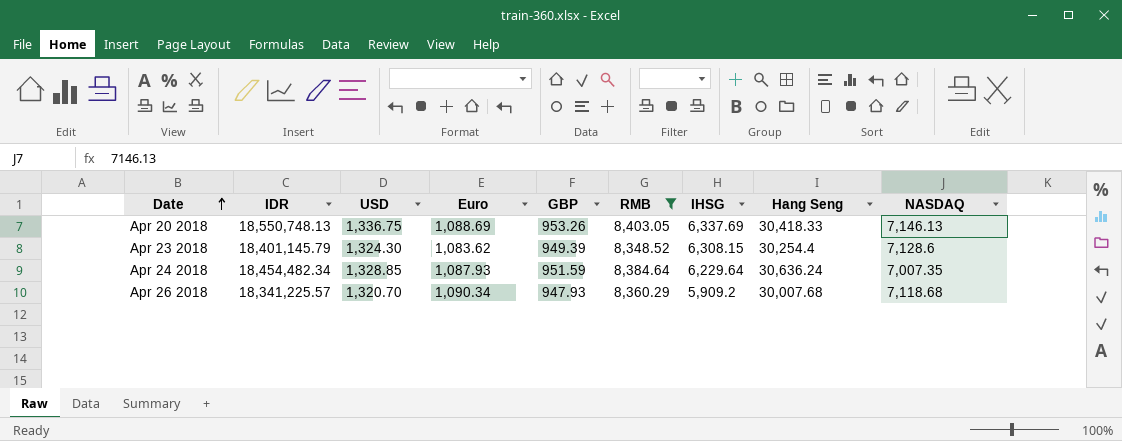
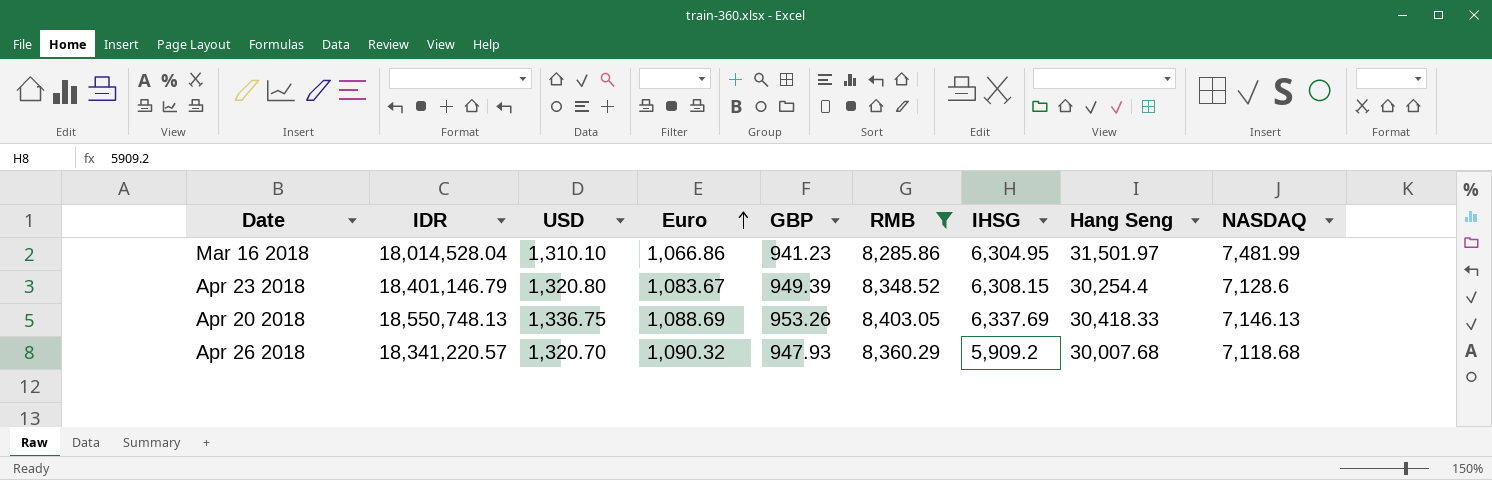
row order: Date ascending -> Euro ascending
row Apr 24 2018: 18,454,482.34 | 1,328.85 | 1,087.93 | 951.59 | 8,384.64 | 6,229.64 | 30,636.24 | 7,007.35 -> none
row Mar 16 2018: none -> 18,014,528.04 | 1,310.10 | 1,066.86 | 941.23 | 8,285.86 | 6,304.95 | 31,501.97 | 7,481.99
Apr 23 2018 | IDR: 18,401,145.79 -> 18,401,146.79
Apr 23 2018 | USD: 1,324.30 -> 1,320.80
Apr 23 2018 | Euro: 1,083.62 -> 1,083.67
Apr 26 2018 | IDR: 18,341,225.57 -> 18,341,220.57
Apr 26 2018 | Euro: 1,090.34 -> 1,090.32

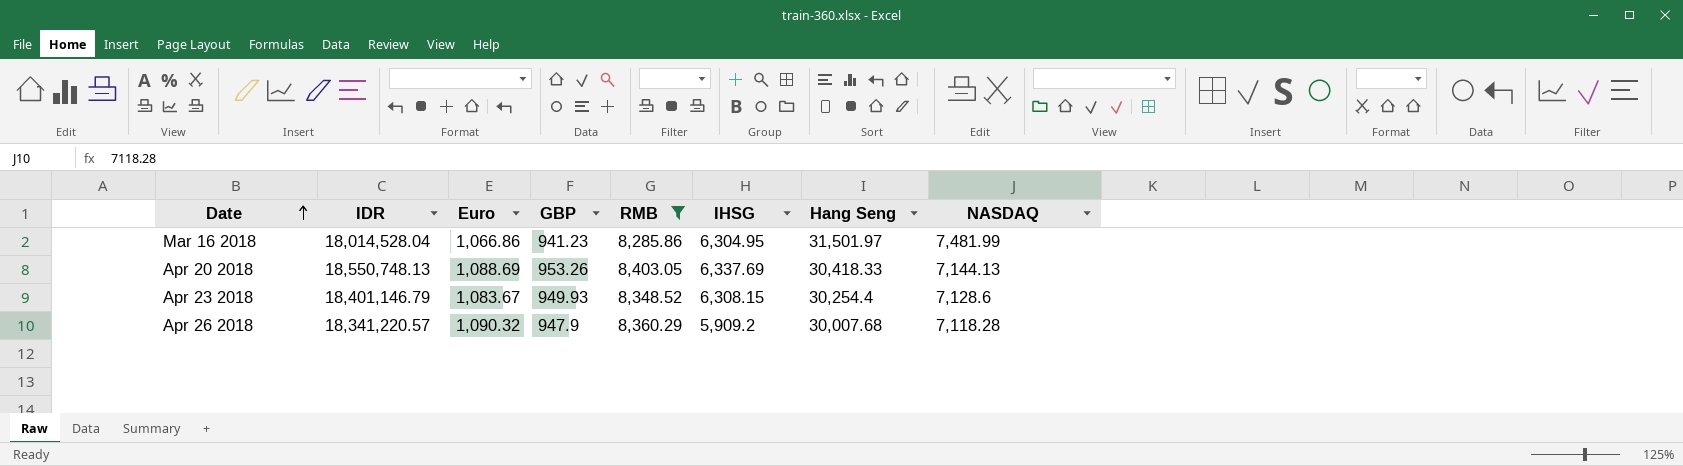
row order: Euro ascending -> Date ascending
column USD | position: 3 -> none
Apr 20 2018 | NASDAQ: 7,146.13 -> 7,144.13
Apr 23 2018 | GBP: 949.39 -> 949.93
Apr 26 2018 | GBP: 947.93 -> 947.9
Apr 26 2018 | NASDAQ: 7,118.68 -> 7,118.28

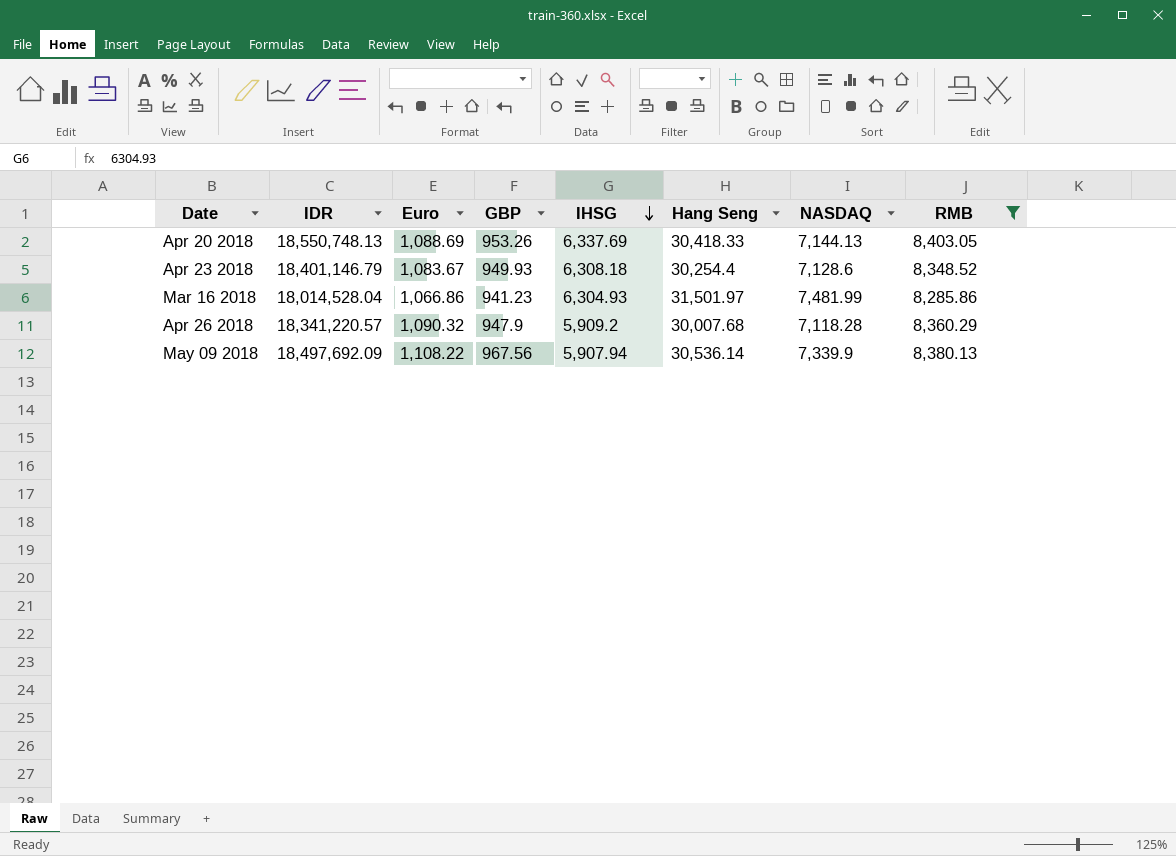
row order: Date ascending -> IHSG descending
column RMB | position: 5 -> 8
Apr 23 2018 | IHSG: 6,308.15 -> 6,308.18
Mar 16 2018 | IHSG: 6,304.95 -> 6,304.93
row May 09 2018: none -> 18,497,692.09 | 1,108.22 | 967.56 | 5,907.94 | 30,536.14 | 7,339.9 | 8,380.13

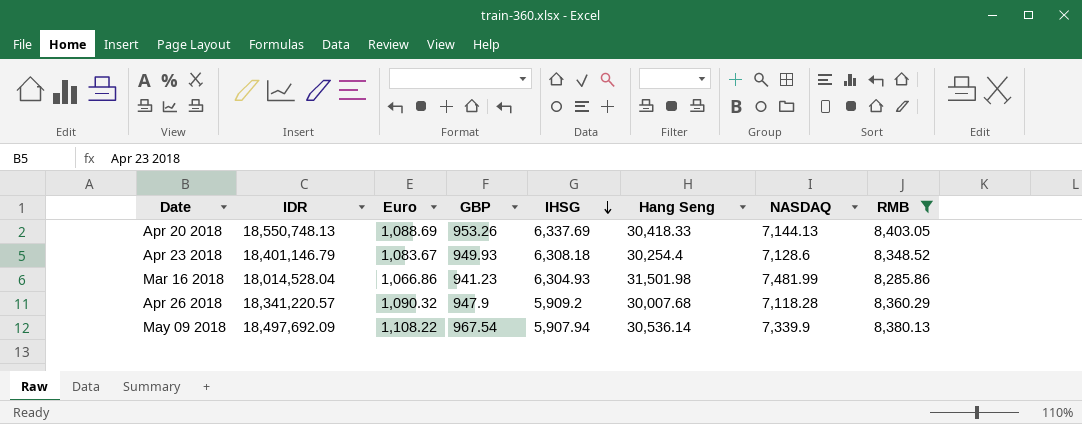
Mar 16 2018 | Hang Seng: 31,501.97 -> 31,501.98
May 09 2018 | GBP: 967.56 -> 967.54

